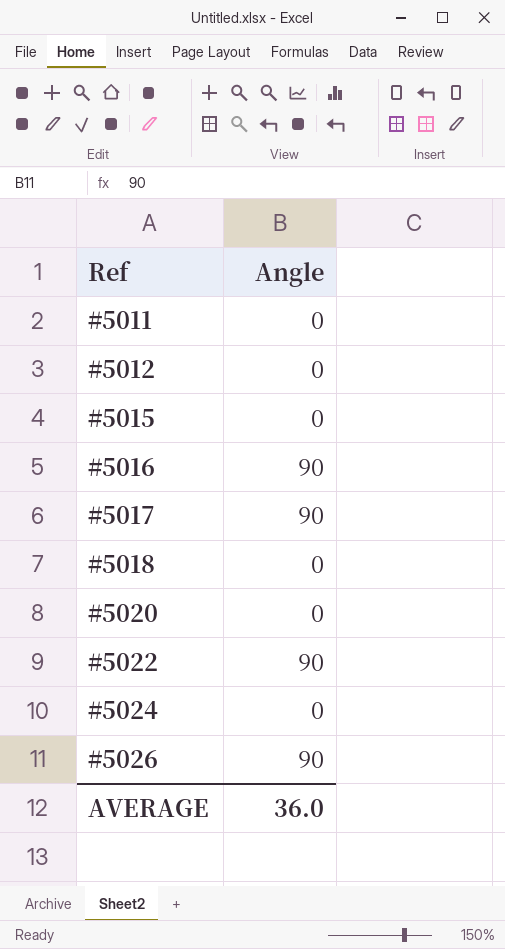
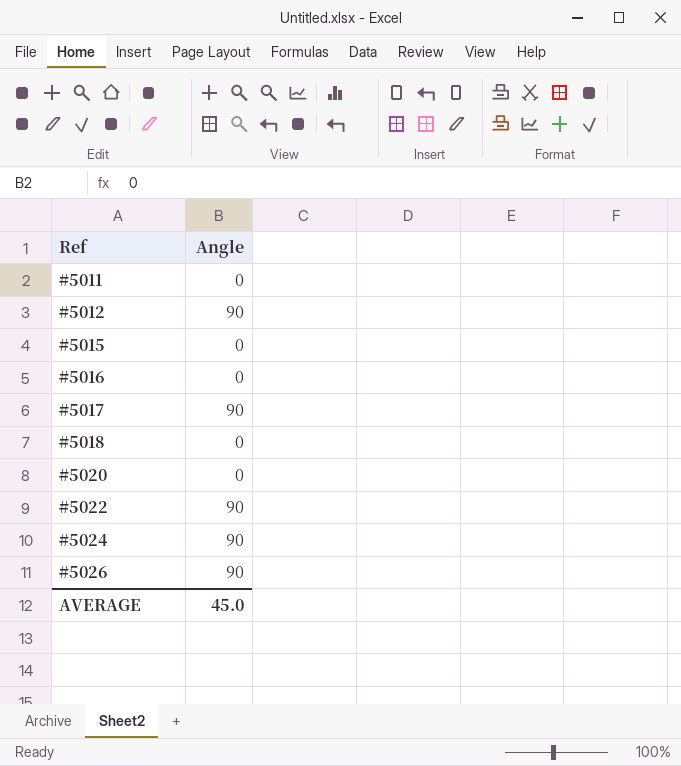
#5012 | Angle: 0 -> 90
#5016 | Angle: 90 -> 0
#5024 | Angle: 0 -> 90
AVERAGE | Angle: 36.0 -> 45.0

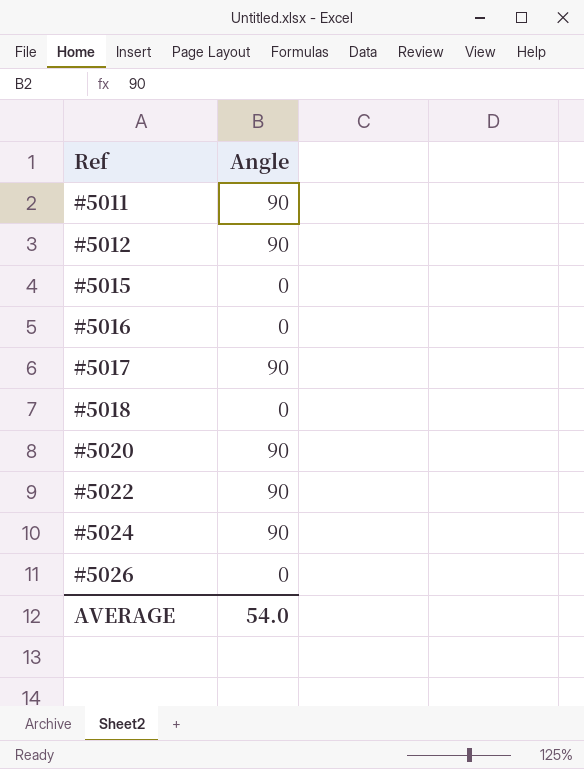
#5011 | Angle: 0 -> 90
#5020 | Angle: 0 -> 90
#5026 | Angle: 90 -> 0
AVERAGE | Angle: 45.0 -> 54.0

